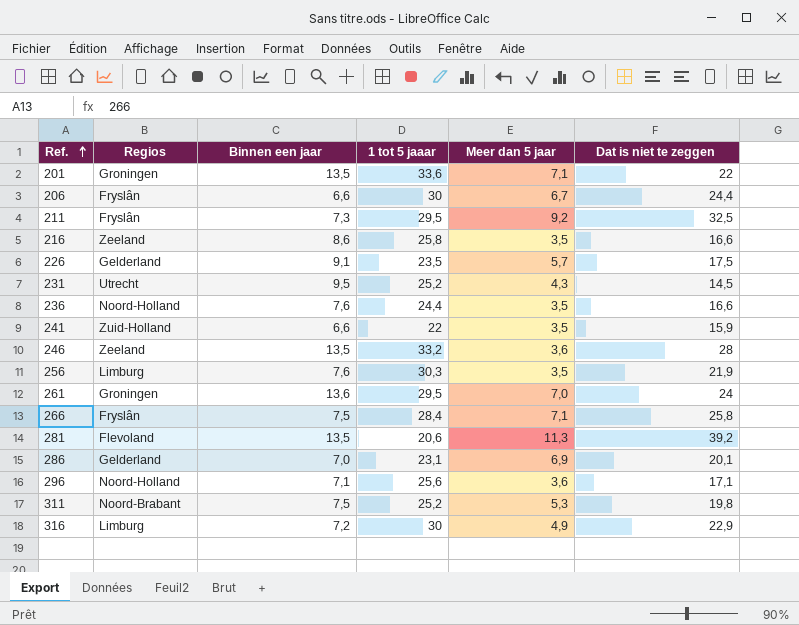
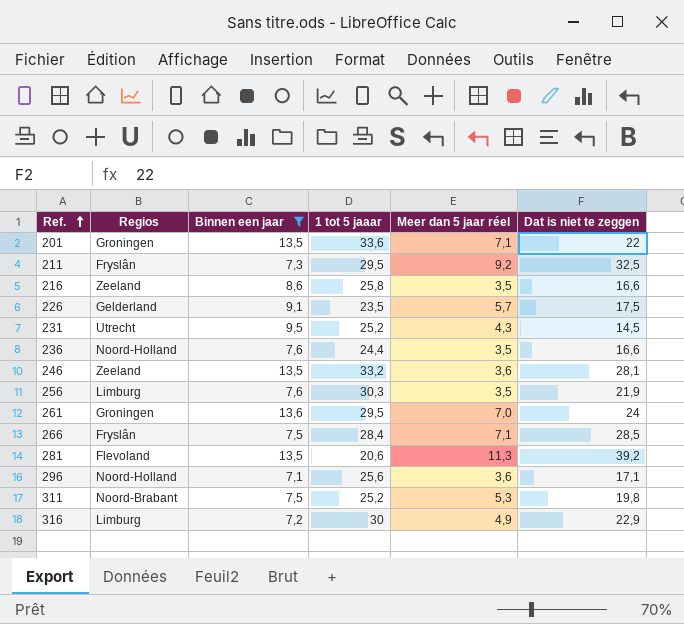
filter: none -> Binnen een jaar >= 7,1
column name: Meer dan 5 jaar -> Meer dan 5 jaar réel
246 | Dat is niet te zeggen: 28 -> 28,1
266 | Dat is niet te zeggen: 25,8 -> 28,5

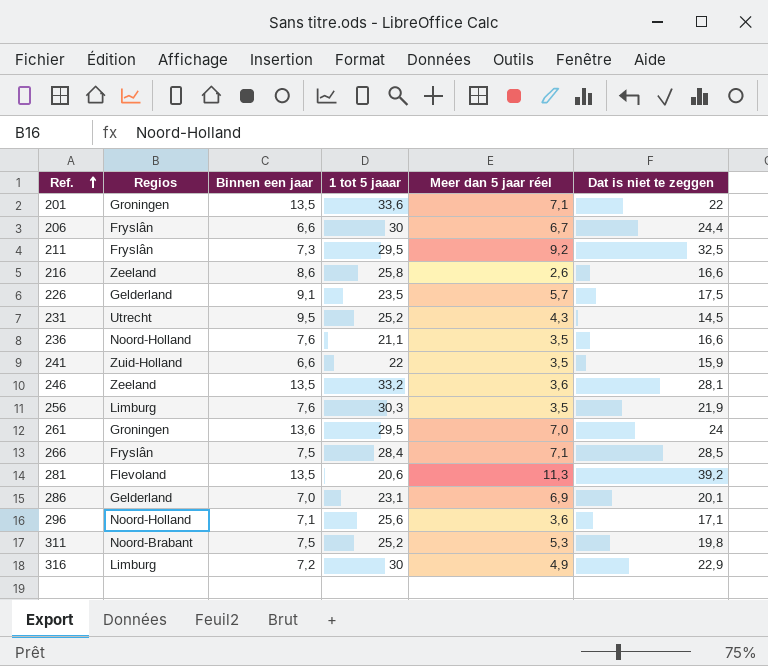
filter: Binnen een jaar >= 7,1 -> none
216 | Meer dan 5 jaar réel: 3,5 -> 2,6
236 | 1 tot 5 jaaar: 24,4 -> 21,1

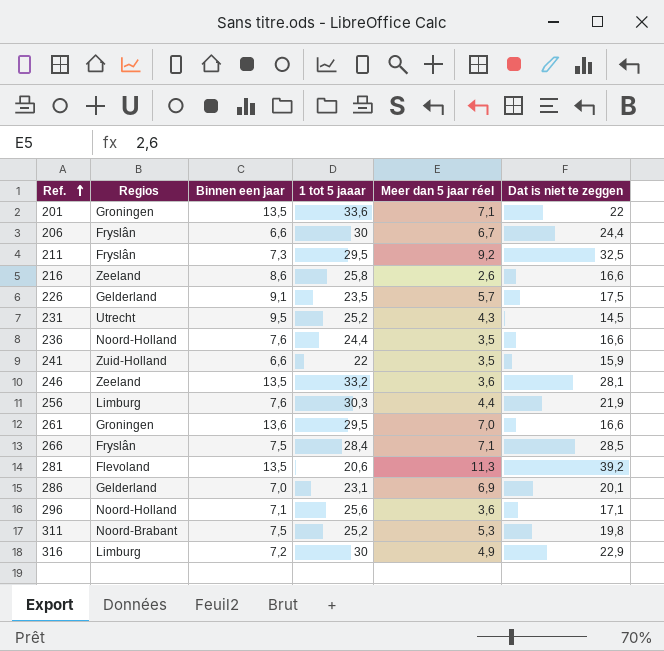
236 | 1 tot 5 jaaar: 21,1 -> 24,4
256 | Meer dan 5 jaar réel: 3,5 -> 4,4
261 | Dat is niet te zeggen: 24 -> 16,6

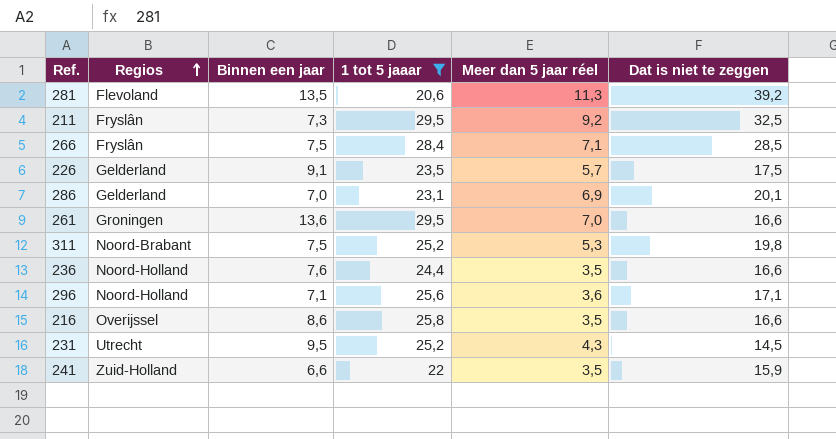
filter: none -> 1 tot 5 jaaar <= 29,5
row order: Ref. ascending -> Regios ascending
216 | Regios: Zeeland -> Overijssel
216 | Meer dan 5 jaar réel: 2,6 -> 3,5

